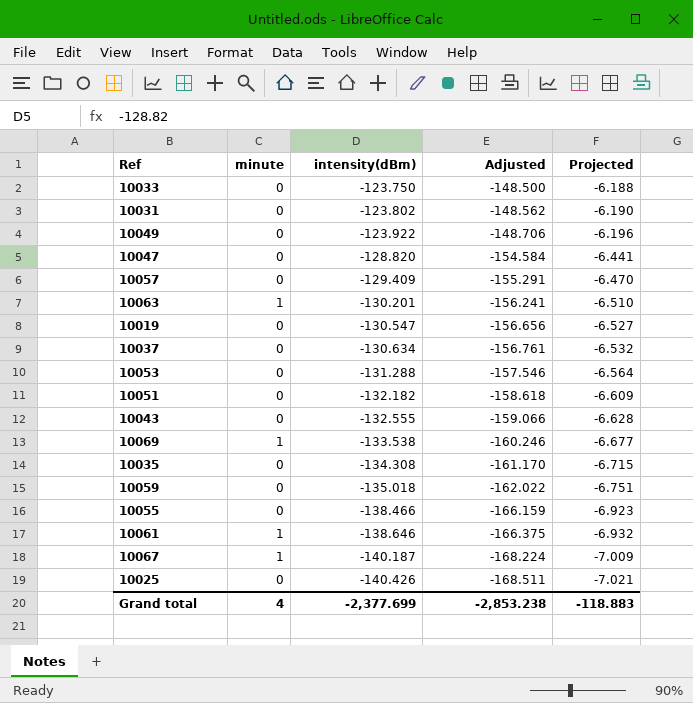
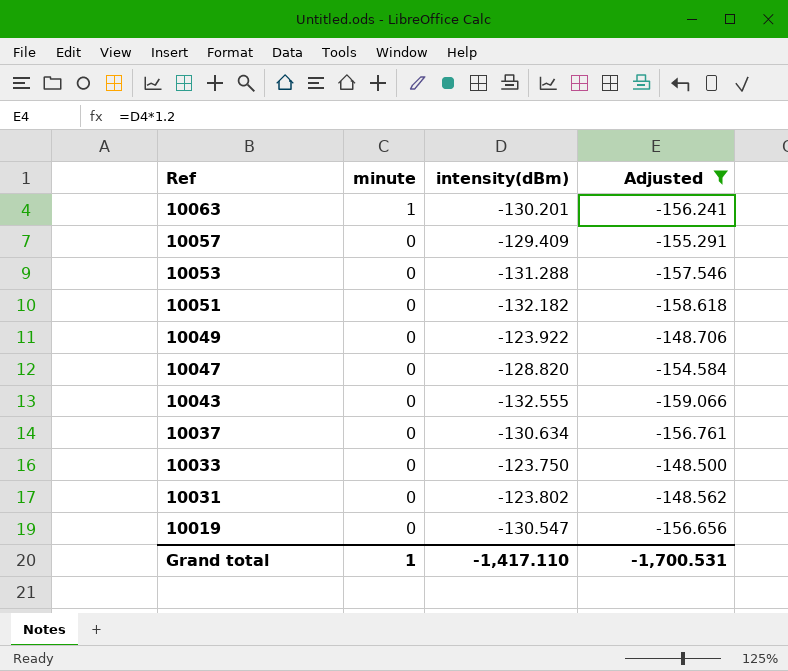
filter: none -> Adjusted >= -159.066
row order: intensity(dBm) descending -> Ref descending
column Projected | formula: [intensity(dBm)] * 0.05 -> none
Grand total | minute: 4 -> 1
Grand total | intensity(dBm): -2,377.699 -> -1,417.110
Grand total | Adjusted: -2,853.238 -> -1,700.531

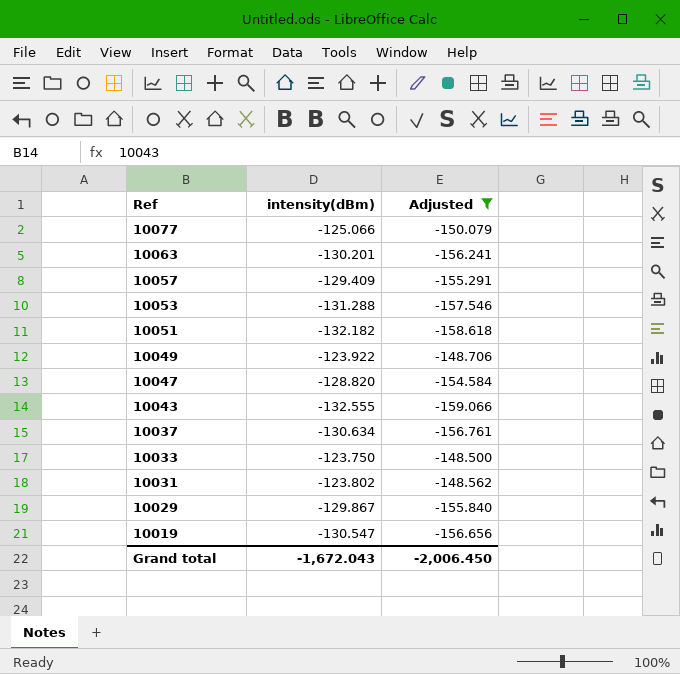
column minute | position: 2 -> none
row 10077: none -> -125.066 | -150.079
row 10029: none -> -129.867 | -155.840
Grand total | intensity(dBm): -1,417.110 -> -1,672.043
Grand total | Adjusted: -1,700.531 -> -2,006.450

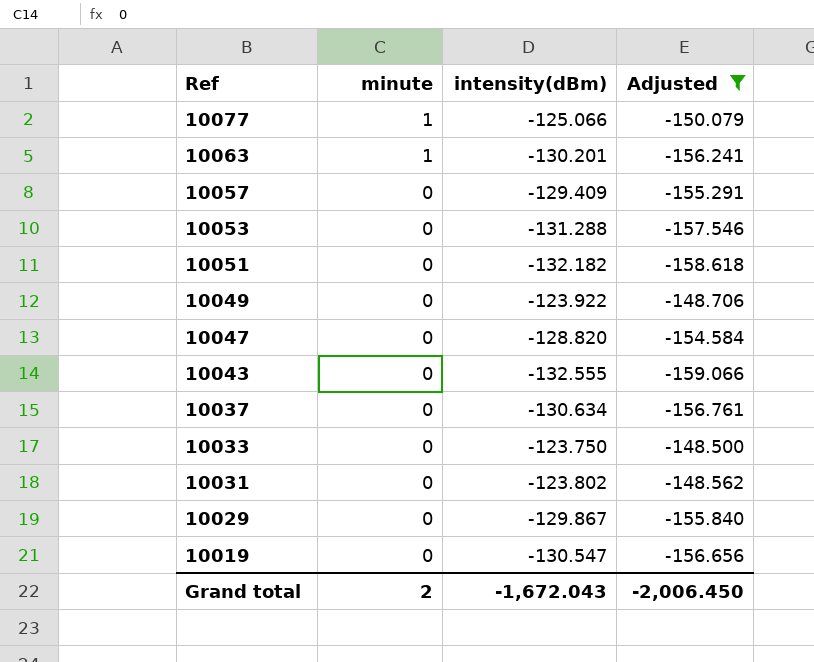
column minute | position: none -> 2

